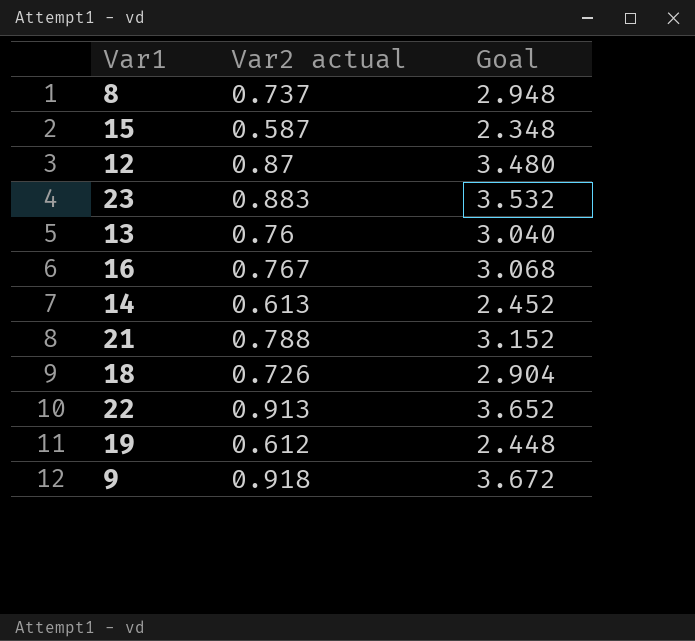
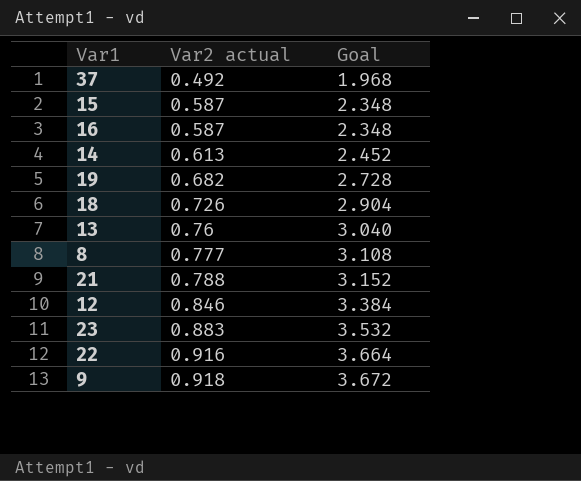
row order: none -> Var2 actual ascending
row 37: none -> 0.492 | 1.968
16 | Var2 actual: 0.767 -> 0.587
16 | Goal: 3.068 -> 2.348
19 | Var2 actual: 0.612 -> 0.682
19 | Goal: 2.448 -> 2.728
8 | Var2 actual: 0.737 -> 0.777
8 | Goal: 2.948 -> 3.108
12 | Var2 actual: 0.87 -> 0.846
12 | Goal: 3.480 -> 3.384
22 | Var2 actual: 0.913 -> 0.916
22 | Goal: 3.652 -> 3.664

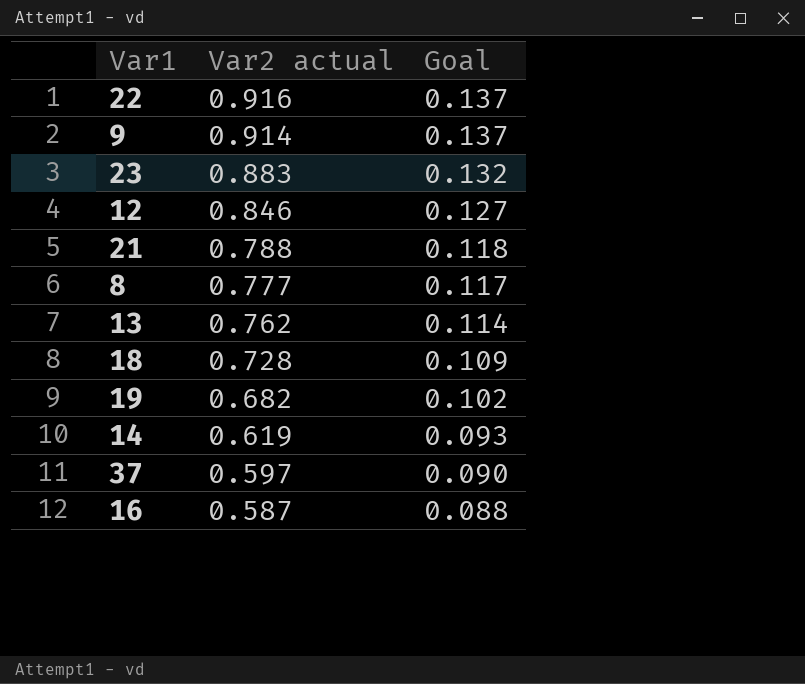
row order: Var2 actual ascending -> Var2 actual descending
column Goal | formula: [Var2 actual] * 4 -> [Var2 actual] * 0.15
row 15: 0.587 | 2.348 -> none
9 | Var2 actual: 0.918 -> 0.914
13 | Var2 actual: 0.76 -> 0.762
18 | Var2 actual: 0.726 -> 0.728
14 | Var2 actual: 0.613 -> 0.619
37 | Var2 actual: 0.492 -> 0.597

